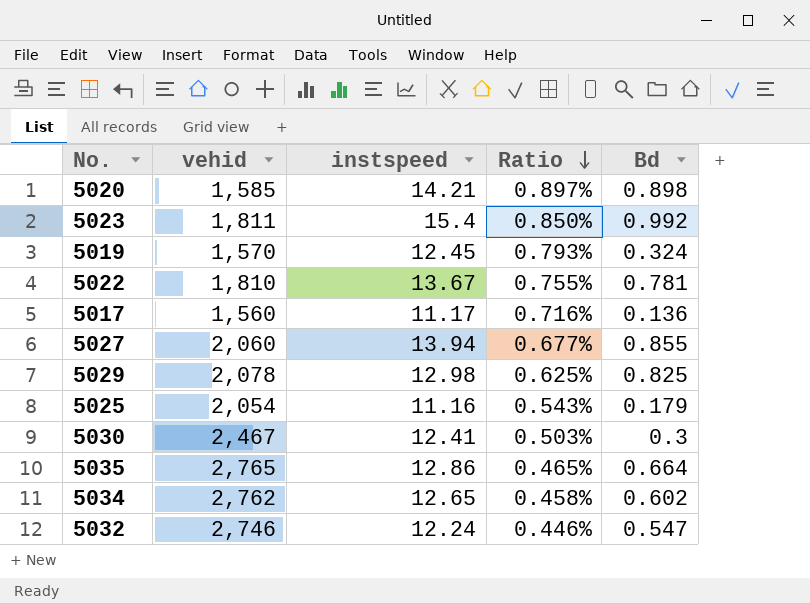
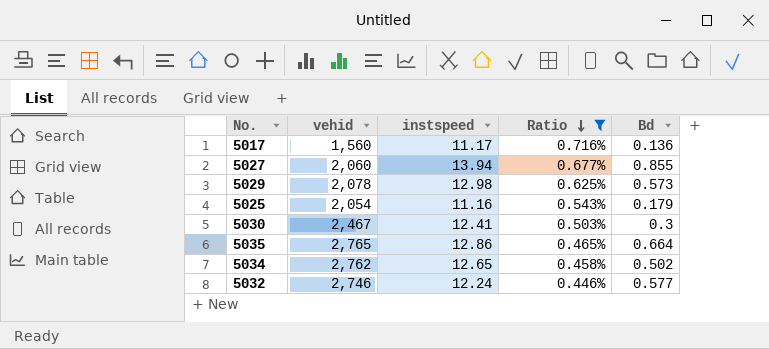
filter: none -> Ratio <= 0.716%
5029 | Bd: 0.825 -> 0.573
5034 | Bd: 0.602 -> 0.502
5032 | Bd: 0.547 -> 0.577

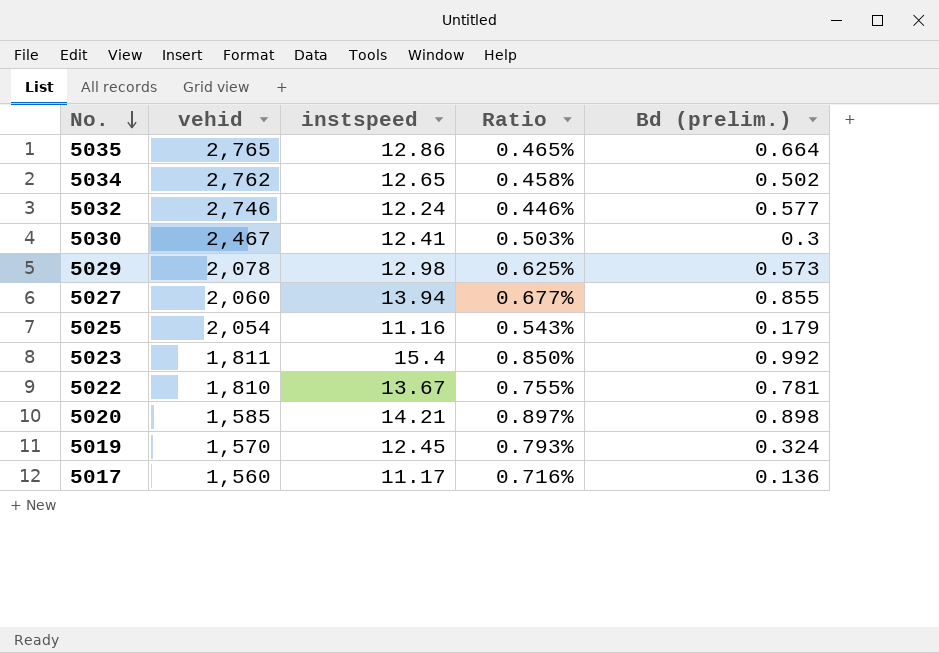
filter: Ratio <= 0.716% -> none
row order: Ratio descending -> No. descending
column name: Bd -> Bd (prelim.)

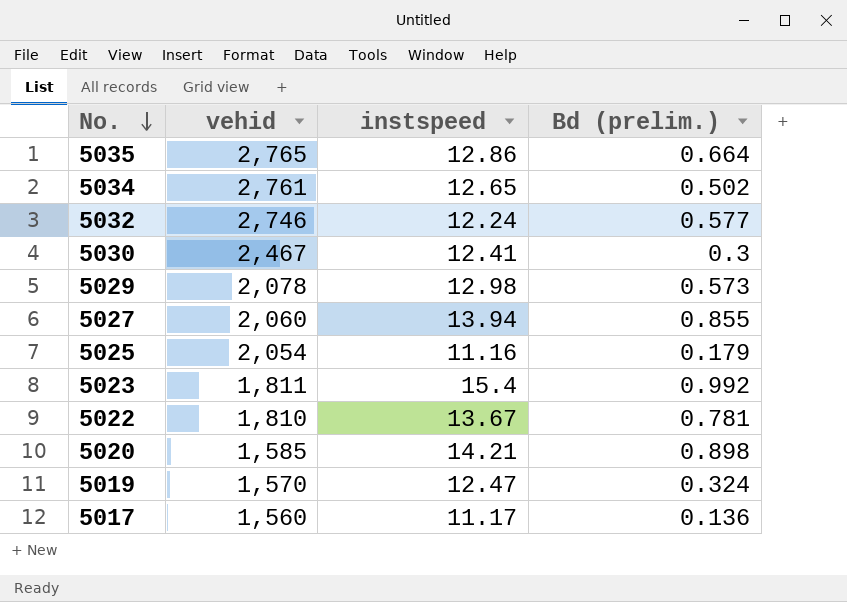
column Ratio | formula: [instspeed] / [vehid] -> none
5034 | vehid: 2,762 -> 2,761
5019 | instspeed: 12.45 -> 12.47

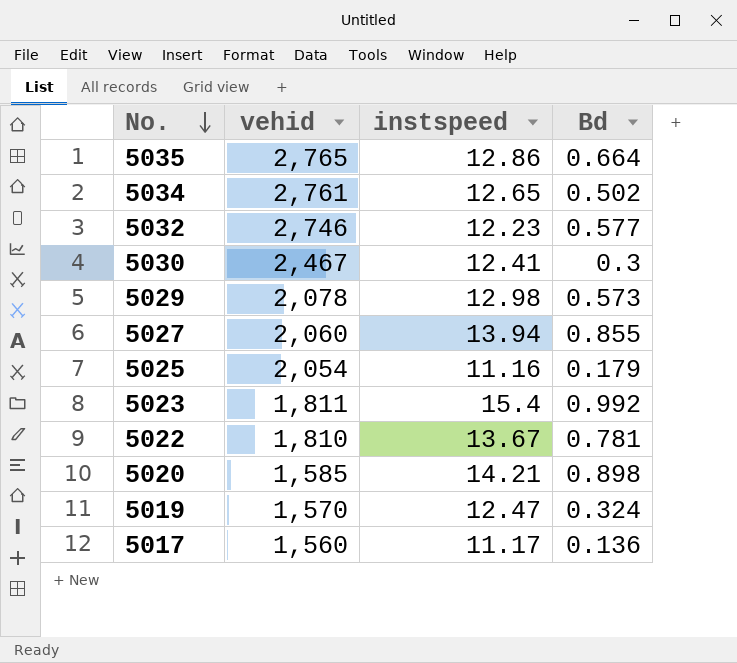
column name: Bd (prelim.) -> Bd
5032 | instspeed: 12.24 -> 12.23

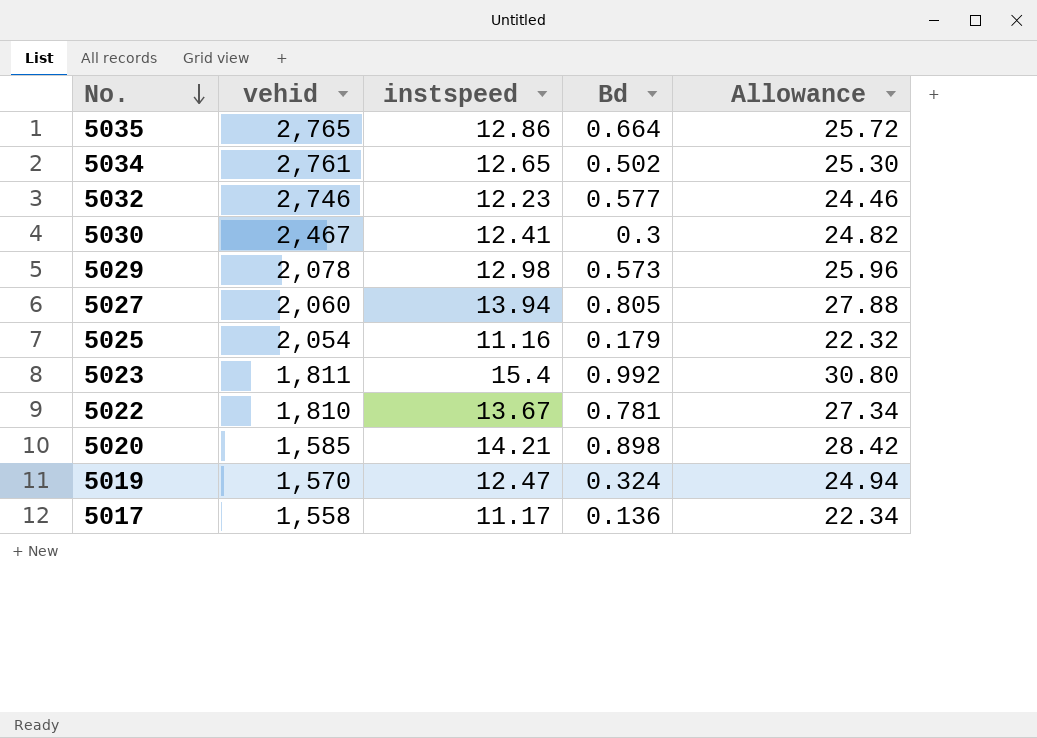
column Allowance | formula: none -> [instspeed] * 2
5027 | Bd: 0.855 -> 0.805
5017 | vehid: 1,560 -> 1,558

